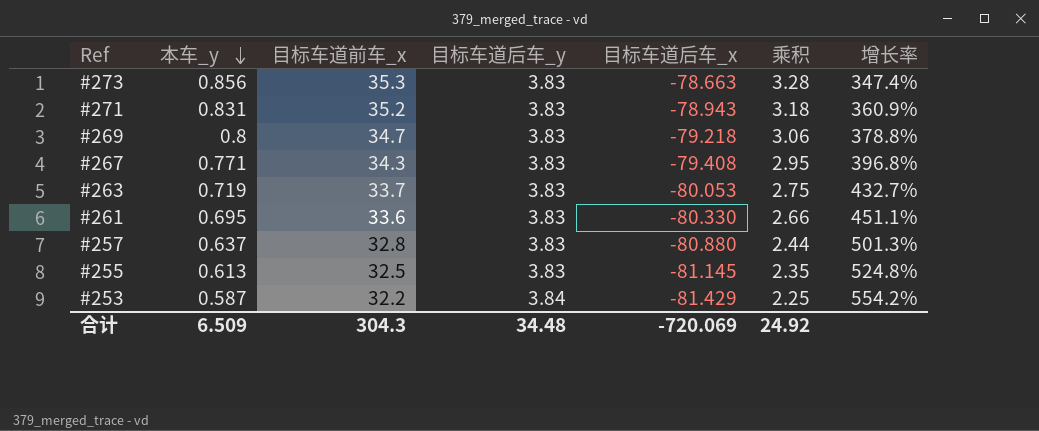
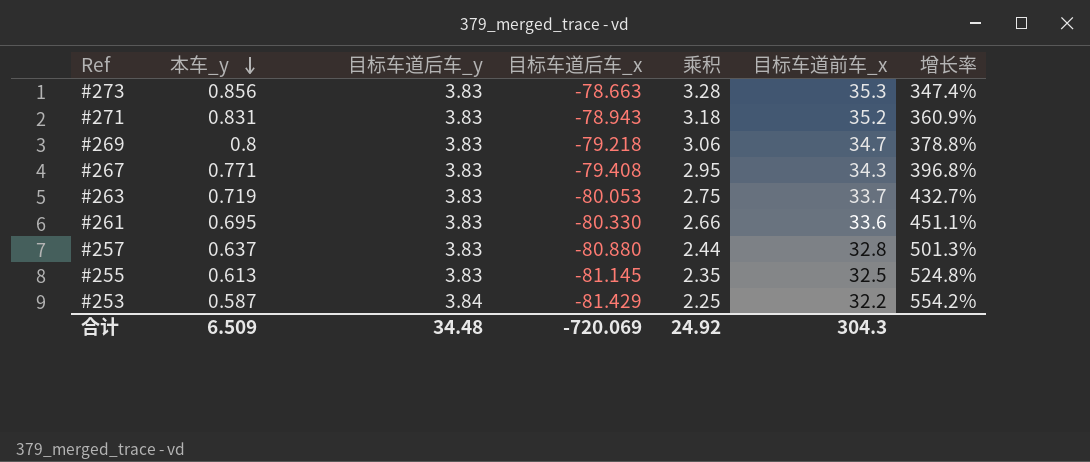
column 目标车道前车_x | position: 3 -> 6

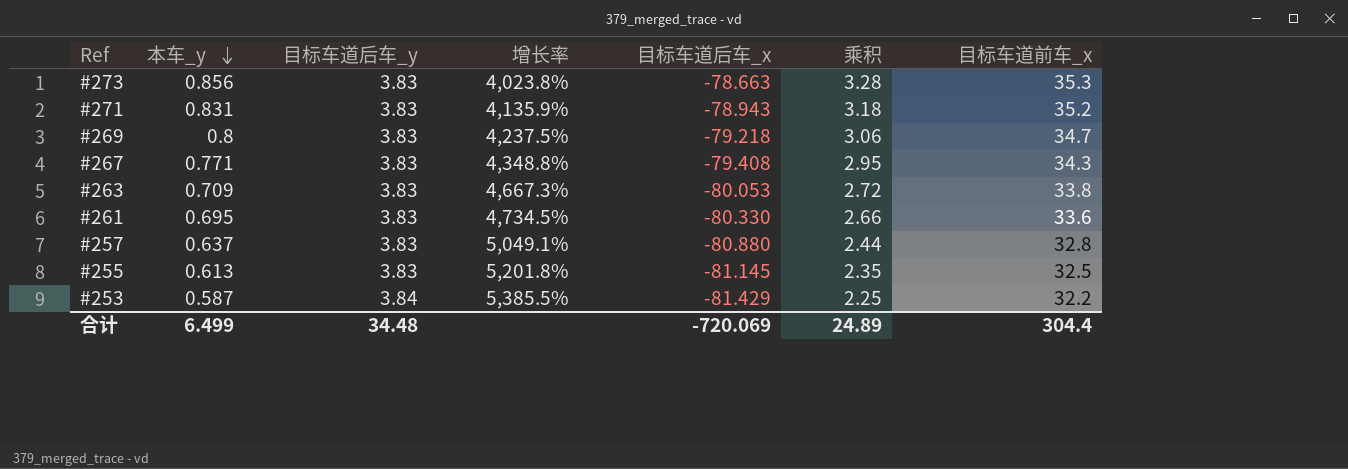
column 增长率 | formula: ([目标车道后车_y] - [本车_y]) / [本车_y] -> ([目标车道前车_x] - [本车_y]) / [本车_y]
column 增长率 | position: 7 -> 4
#263 | 本车_y: 0.719 -> 0.709
#263 | 乘积: 2.75 -> 2.72
#263 | 目标车道前车_x: 33.7 -> 33.8
合计 | 本车_y: 6.509 -> 6.499
合计 | 乘积: 24.92 -> 24.89
合计 | 目标车道前车_x: 304.3 -> 304.4

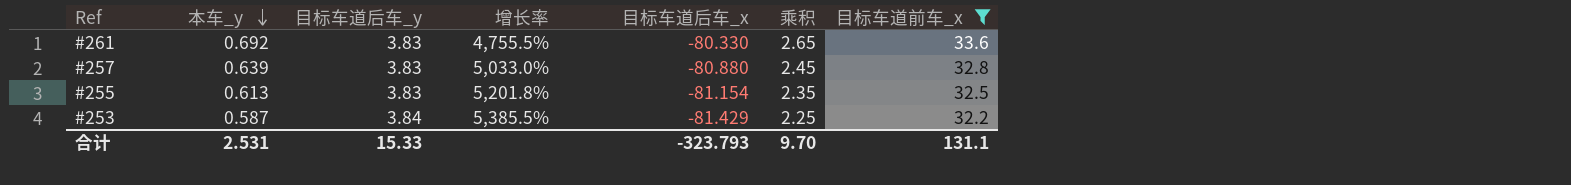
filter: none -> 目标车道前车_x <= 33.6
#261 | 本车_y: 0.695 -> 0.692
#261 | 增长率: 4,734.5% -> 4,755.5%
#261 | 乘积: 2.66 -> 2.65
#257 | 本车_y: 0.637 -> 0.639
#257 | 增长率: 5,049.1% -> 5,033.0%
#257 | 乘积: 2.44 -> 2.45
#255 | 目标车道后车_x: -81.145 -> -81.154
合计 | 本车_y: 6.499 -> 2.531
合计 | 目标车道后车_y: 34.48 -> 15.33
合计 | 目标车道后车_x: -720.069 -> -323.793
合计 | 乘积: 24.89 -> 9.70
合计 | 目标车道前车_x: 304.4 -> 131.1

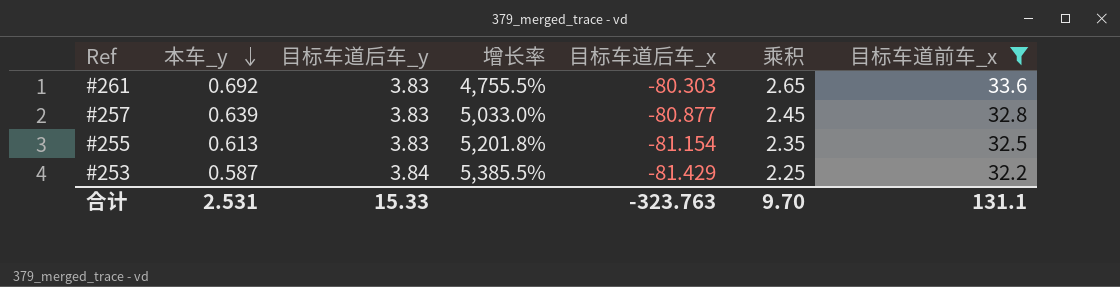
#261 | 目标车道后车_x: -80.330 -> -80.303
#257 | 目标车道后车_x: -80.880 -> -80.877
合计 | 目标车道后车_x: -323.793 -> -323.763

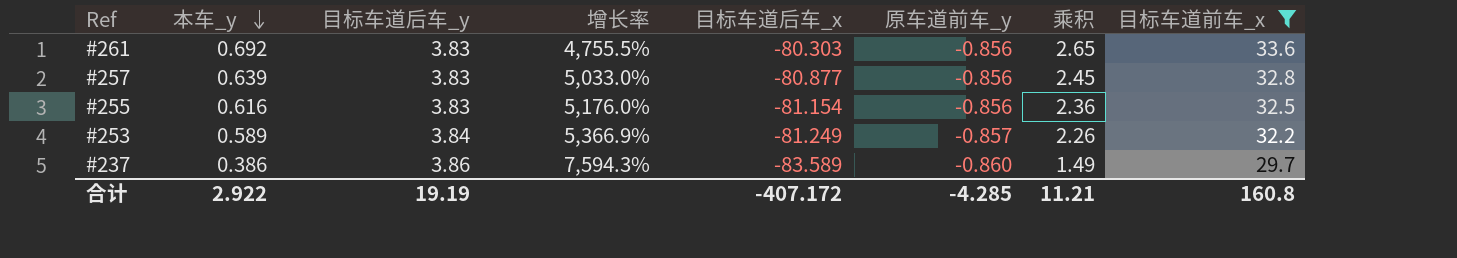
column 原车道前车_y | position: none -> 6
#255 | 本车_y: 0.613 -> 0.616
#255 | 增长率: 5,201.8% -> 5,176.0%
#255 | 乘积: 2.35 -> 2.36
#253 | 本车_y: 0.587 -> 0.589
#253 | 增长率: 5,385.5% -> 5,366.9%
#253 | 目标车道后车_x: -81.429 -> -81.249
#253 | 乘积: 2.25 -> 2.26
row #237: none -> 0.386 | 3.86 | 7,594.3% | -83.589 | -0.860 | 1.49 | 29.7
合计 | 本车_y: 2.531 -> 2.922
合计 | 目标车道后车_y: 15.33 -> 19.19
合计 | 目标车道后车_x: -323.763 -> -407.172
合计 | 乘积: 9.70 -> 11.21
合计 | 目标车道前车_x: 131.1 -> 160.8

